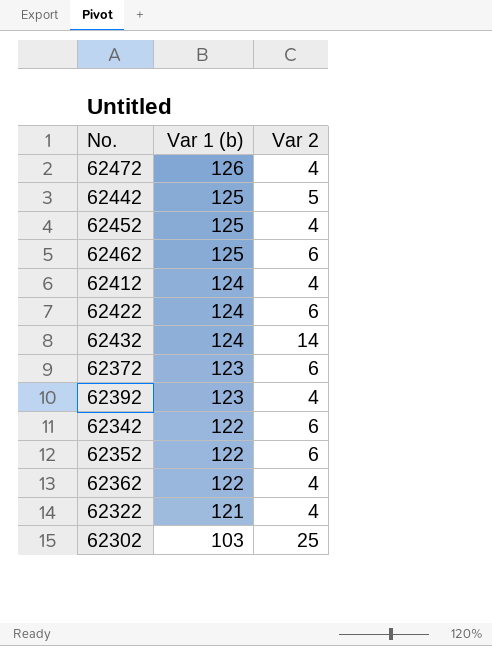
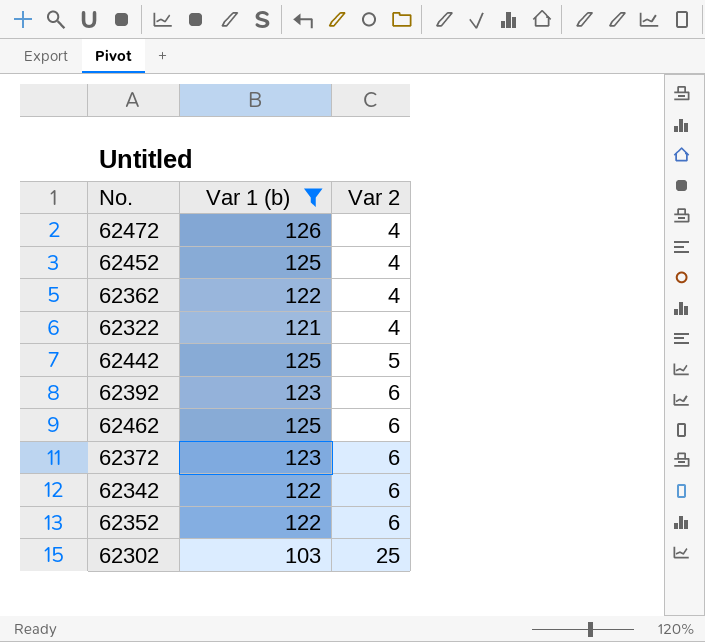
filter: none -> Var 1 (b) != 124
row order: Var 1 (b) descending -> Var 2 ascending
62392 | Var 2: 4 -> 6

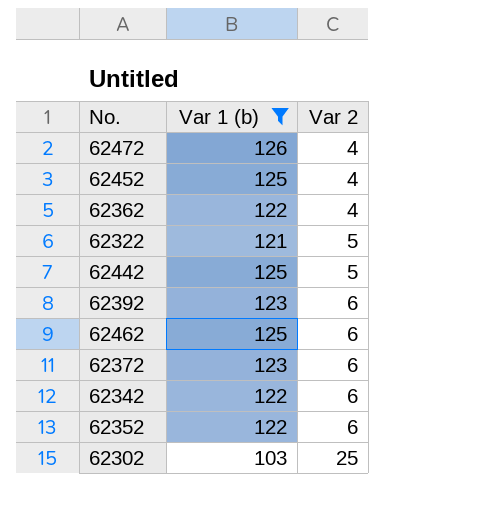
62322 | Var 2: 4 -> 5

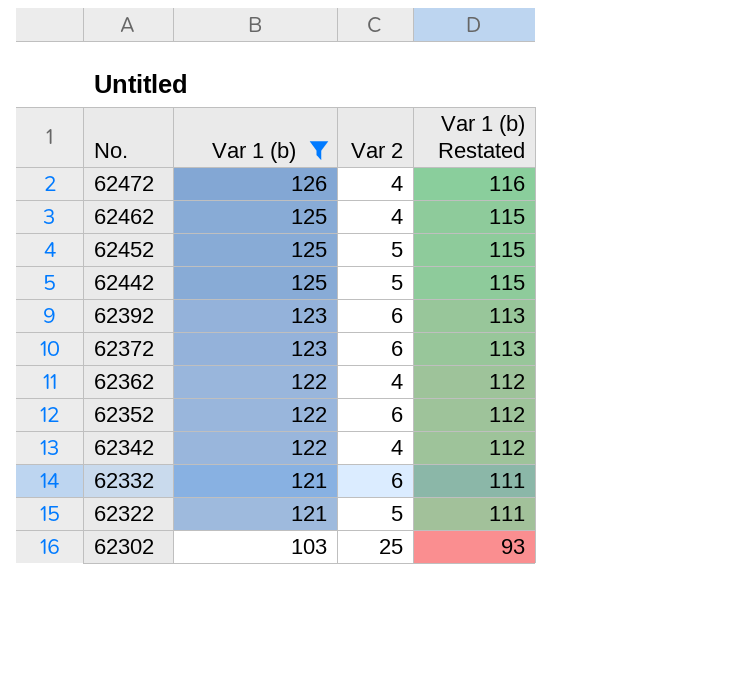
row order: Var 2 ascending -> No. descending
column Var 1 (b) Restated | formula: none -> [Var 1 (b)] - 10
62462 | Var 2: 6 -> 4
62452 | Var 2: 4 -> 5
62342 | Var 2: 6 -> 4
row 62332: none -> 121 | 6 | 111

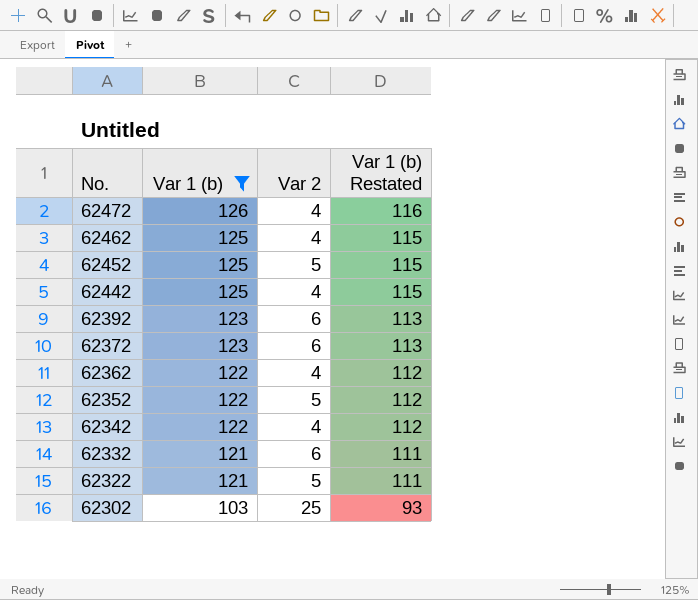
62442 | Var 2: 5 -> 4
62352 | Var 2: 6 -> 5

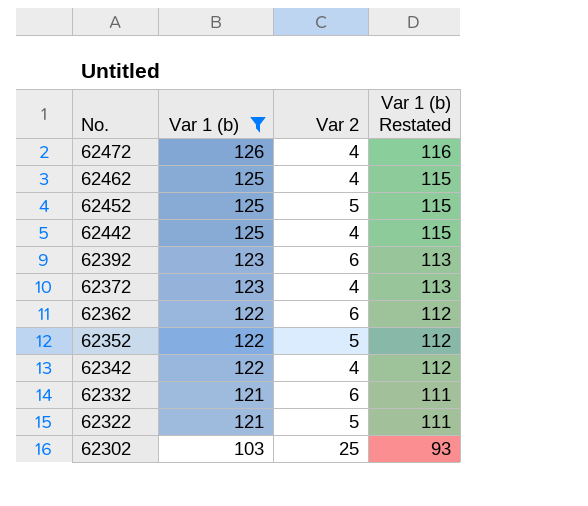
62372 | Var 2: 6 -> 4
62362 | Var 2: 4 -> 6

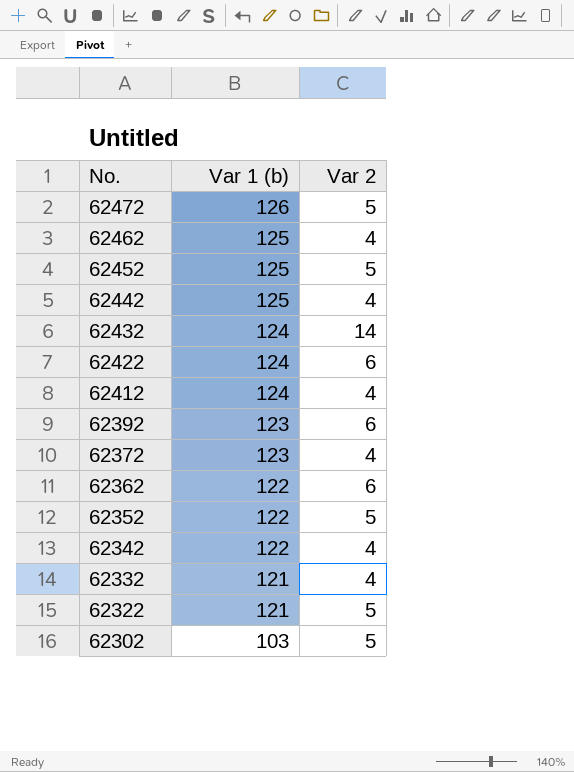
filter: Var 1 (b) != 124 -> none
column Var 1 (b) Restated | formula: [Var 1 (b)] - 10 -> none
62472 | Var 2: 4 -> 5
62332 | Var 2: 6 -> 4
62302 | Var 2: 25 -> 5

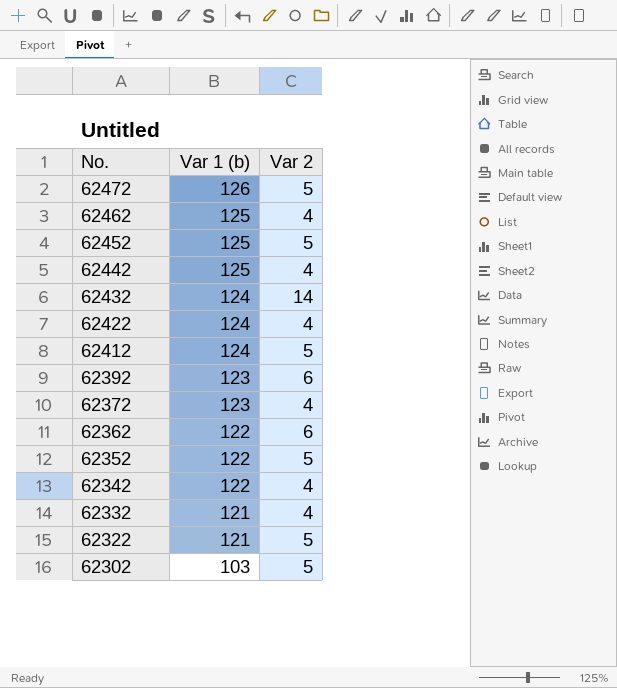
62422 | Var 2: 6 -> 4
62412 | Var 2: 4 -> 5

